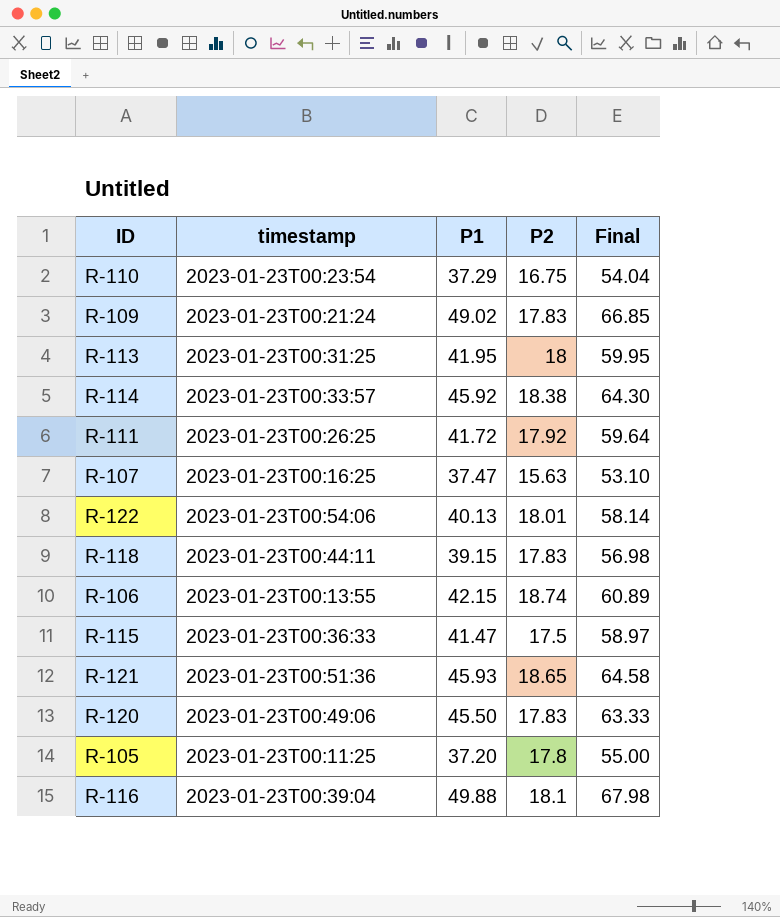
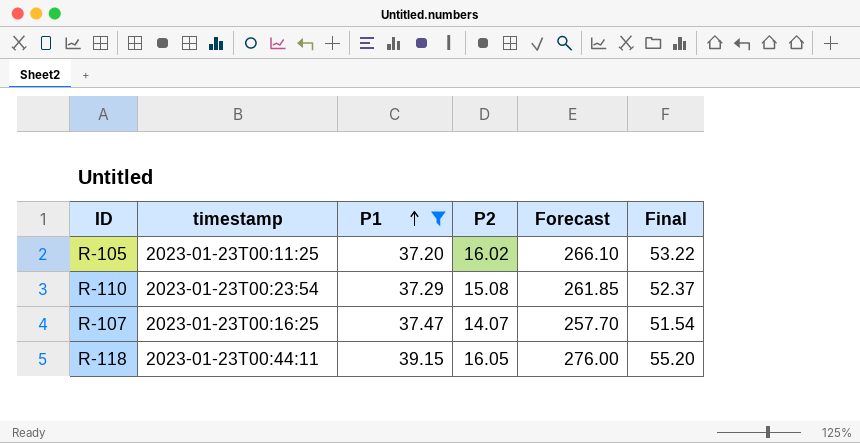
filter: none -> P1 <= 39.15
row order: none -> P1 ascending
column Forecast | formula: none -> [Final] * 5
R-105 | P2: 17.8 -> 16.02
R-105 | Final: 55.00 -> 53.22
R-110 | P2: 16.75 -> 15.08
R-110 | Final: 54.04 -> 52.37
R-107 | P2: 15.63 -> 14.07
R-107 | Final: 53.10 -> 51.54
R-118 | P2: 17.83 -> 16.05
R-118 | Final: 56.98 -> 55.20

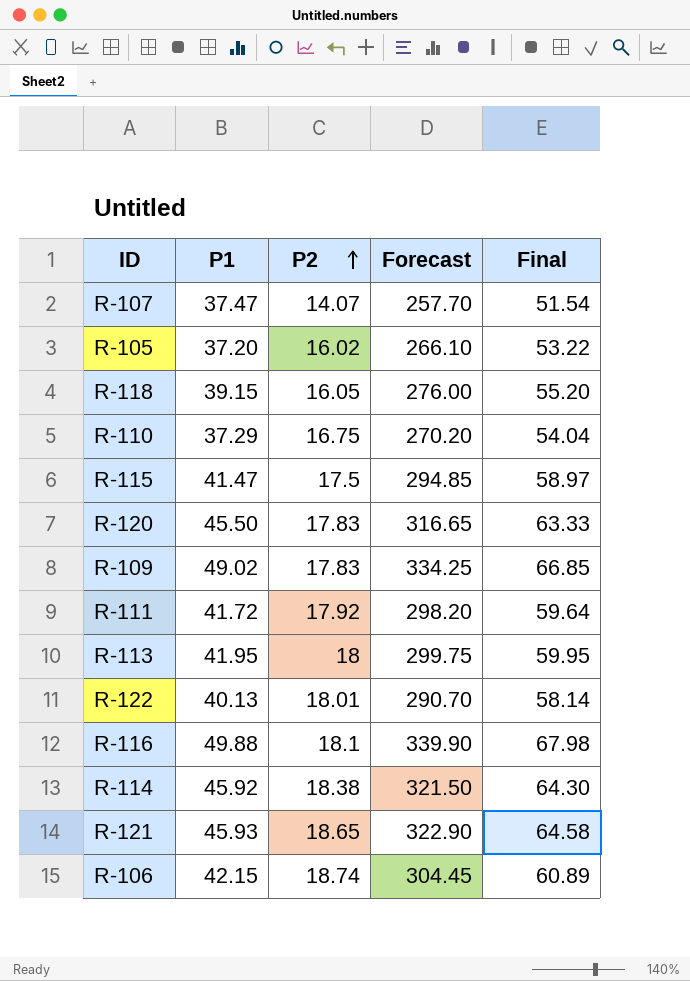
filter: P1 <= 39.15 -> none
row order: P1 ascending -> P2 ascending
column timestamp | position: 2 -> none
R-110 | P2: 15.08 -> 16.75
R-110 | Forecast: 261.85 -> 270.20
R-110 | Final: 52.37 -> 54.04

